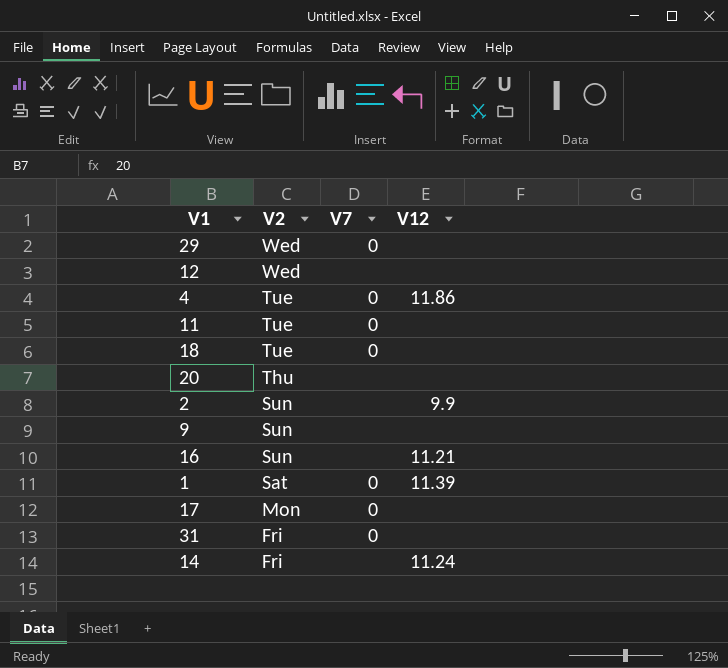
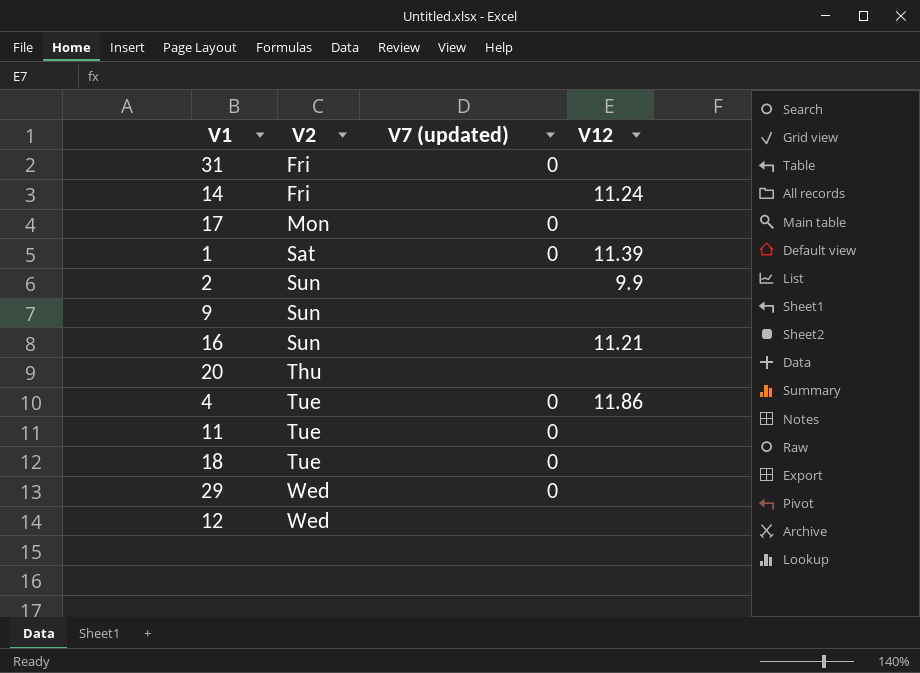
row order: V2 descending -> V2 ascending
column name: V7 -> V7 (updated)

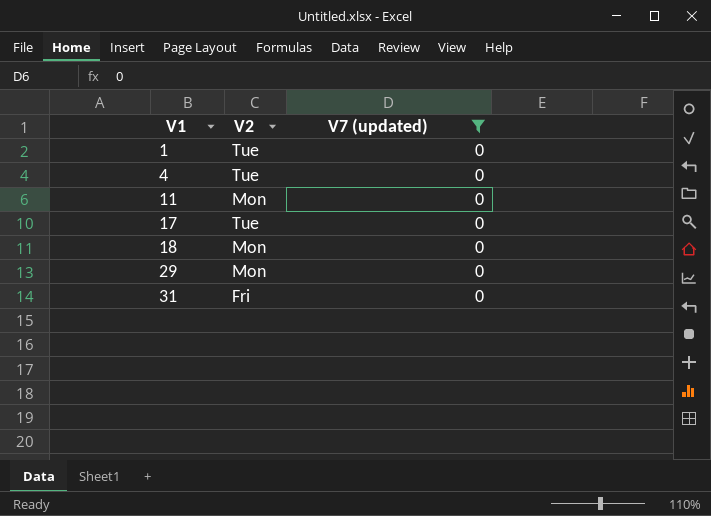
filter: none -> V7 (updated) = 0
row order: V2 ascending -> V1 ascending
column V12 | position: 4 -> none
1 | V2: Sat -> Tue
11 | V2: Tue -> Mon
17 | V2: Mon -> Tue
18 | V2: Tue -> Mon
29 | V2: Wed -> Mon

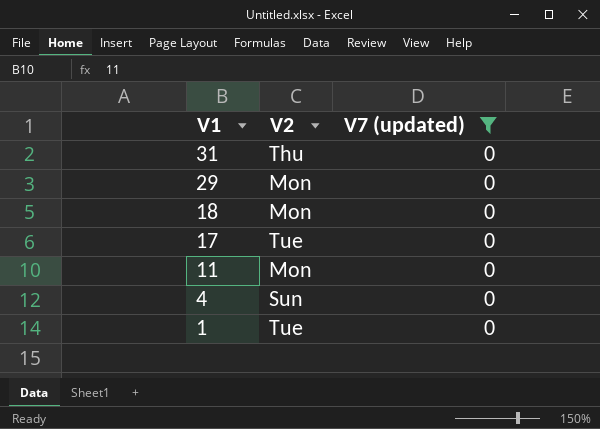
row order: V1 ascending -> V1 descending
31 | V2: Fri -> Thu
4 | V2: Tue -> Sun

